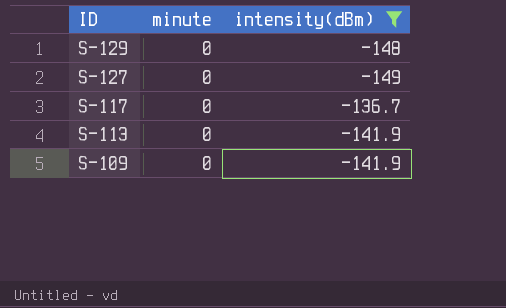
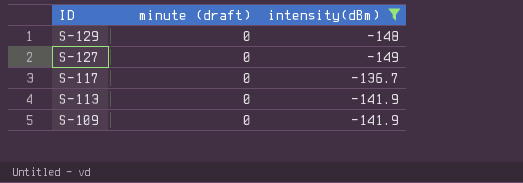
column name: minute -> minute (draft)

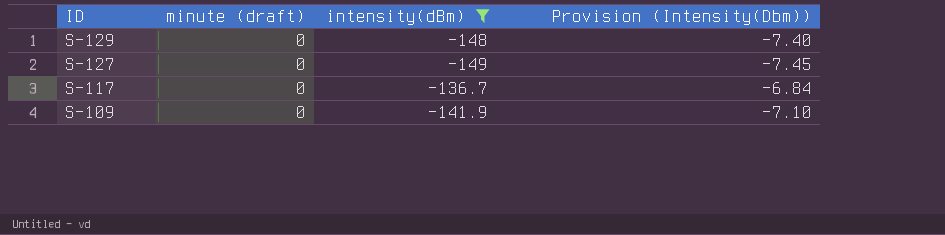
column Provision (Intensity(Dbm)) | formula: none -> [intensity(dBm)] * 0.05
row S-113: 0 | -141.9 -> none

